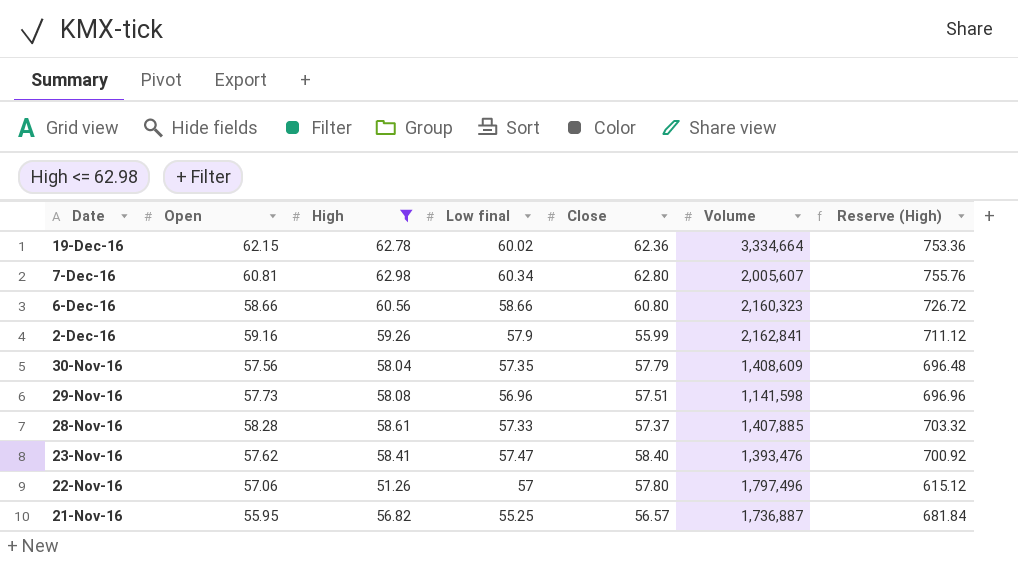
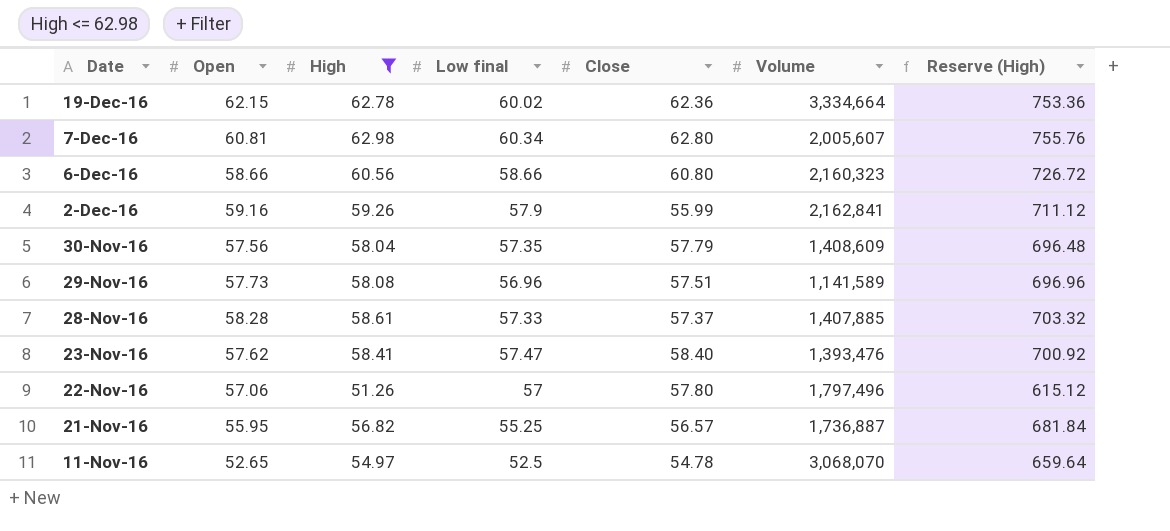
29-Nov-16 | Volume: 1,141,598 -> 1,141,589
row 11-Nov-16: none -> 52.65 | 54.97 | 52.5 | 54.78 | 3,068,070 | 659.64

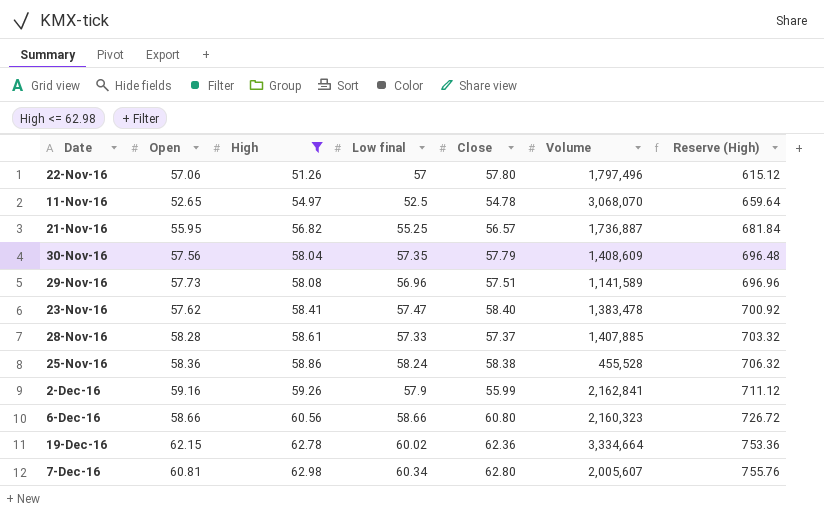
row order: Date descending -> High ascending
23-Nov-16 | Volume: 1,393,476 -> 1,383,478
row 25-Nov-16: none -> 58.36 | 58.86 | 58.24 | 58.38 | 455,528 | 706.32

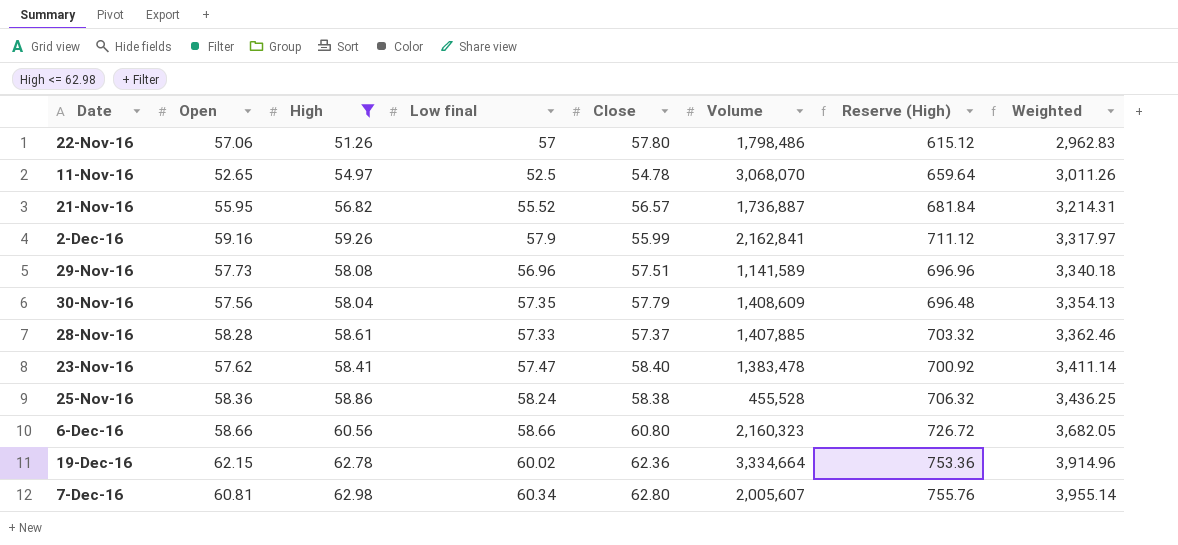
row order: High ascending -> Weighted ascending
column Weighted | formula: none -> [High] * [Close]
22-Nov-16 | Volume: 1,797,496 -> 1,798,486
21-Nov-16 | Low final: 55.25 -> 55.52

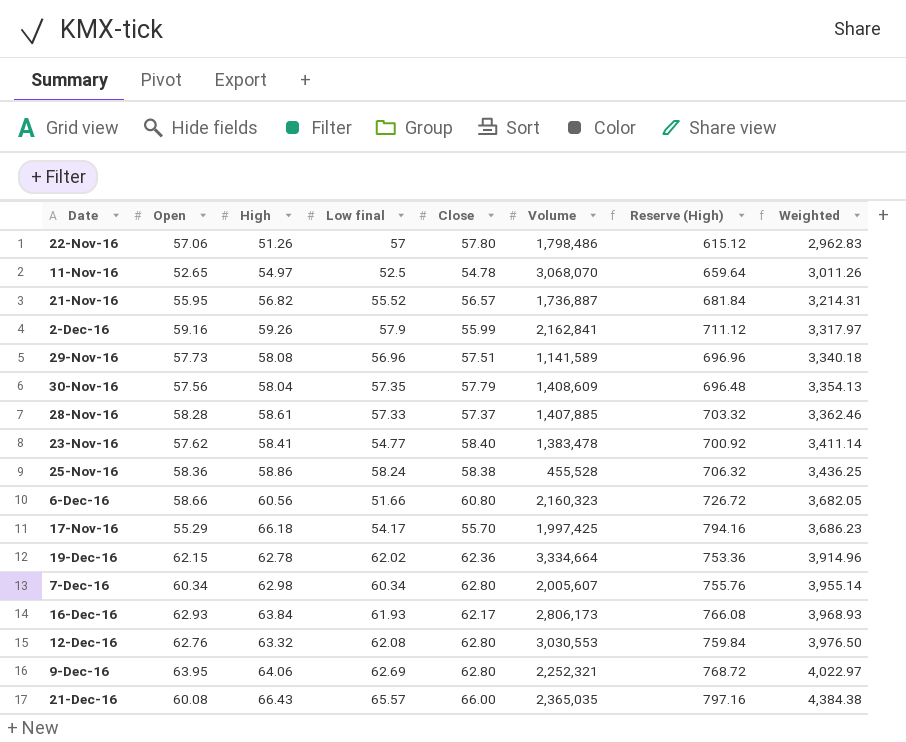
filter: High <= 62.98 -> none
23-Nov-16 | Low final: 57.47 -> 54.77
6-Dec-16 | Low final: 58.66 -> 51.66
19-Dec-16 | Low final: 60.02 -> 62.02
7-Dec-16 | Open: 60.81 -> 60.34

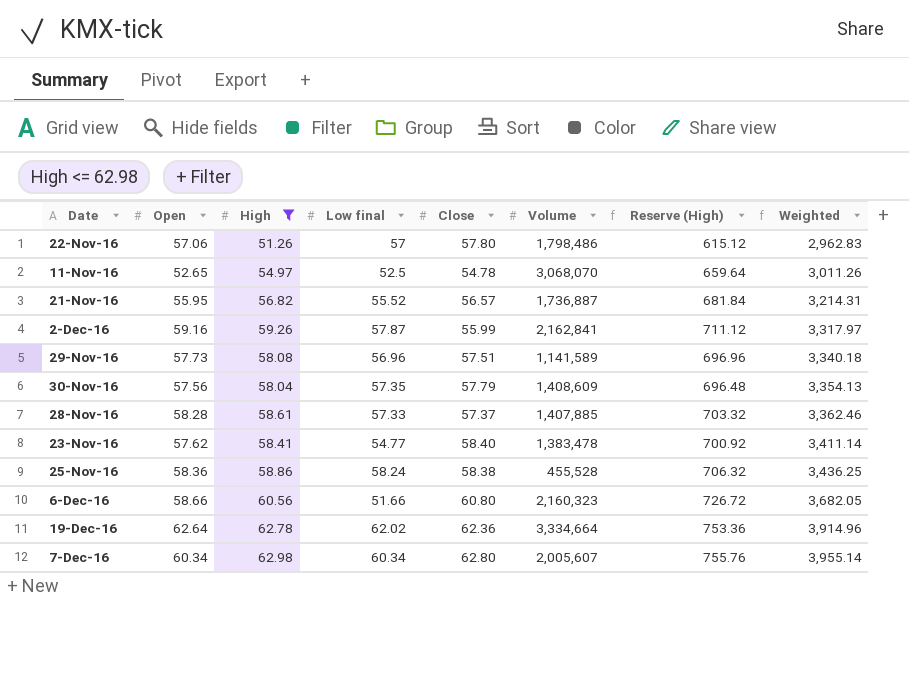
filter: none -> High <= 62.98
2-Dec-16 | Low final: 57.9 -> 57.87
19-Dec-16 | Open: 62.15 -> 62.64

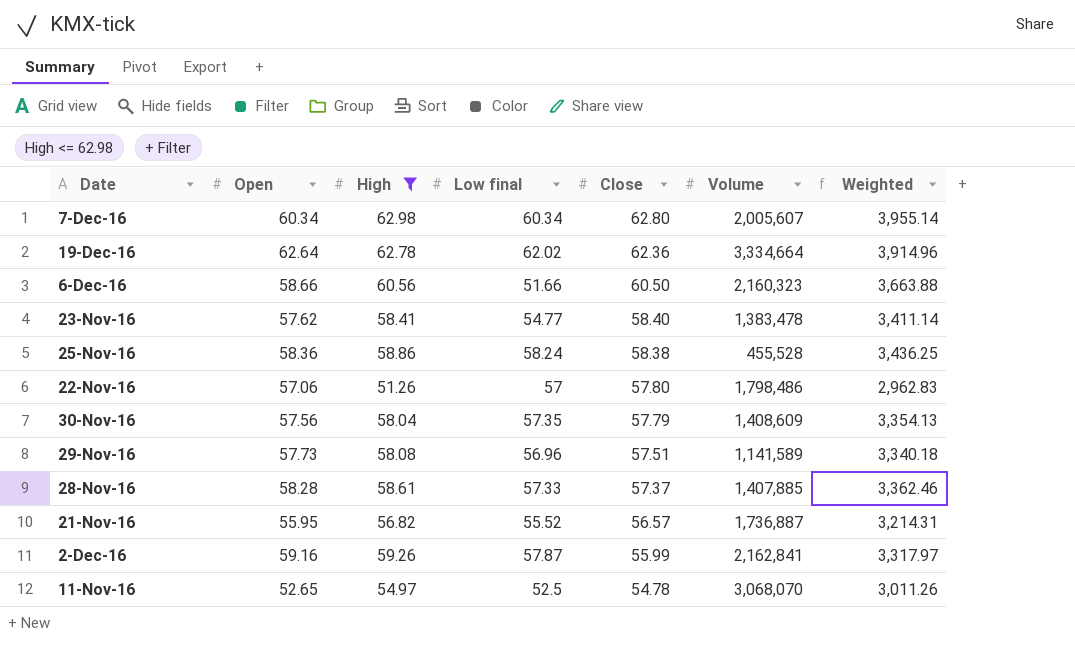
row order: Weighted ascending -> Close descending
column Reserve (High) | formula: [High] * 12 -> none
6-Dec-16 | Close: 60.80 -> 60.50
6-Dec-16 | Weighted: 3,682.05 -> 3,663.88

